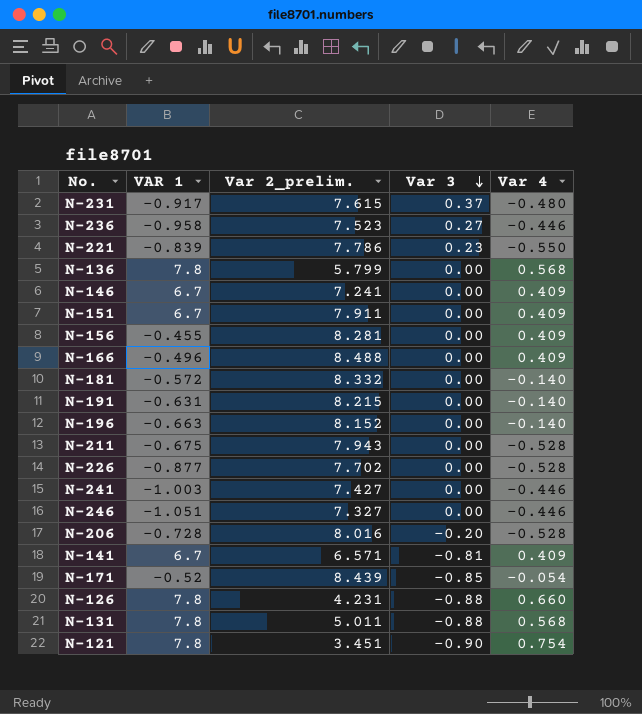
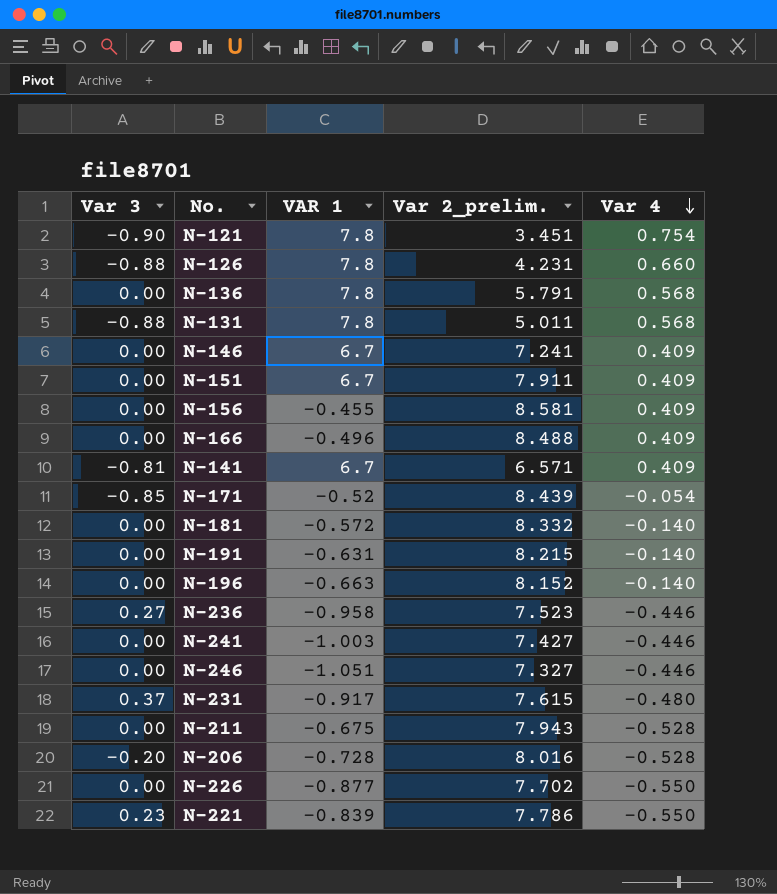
row order: Var 3 descending -> Var 4 descending
column Var 3 | position: 4 -> 1
N-136 | Var 2_prelim.: 5.799 -> 5.791
N-156 | Var 2_prelim.: 8.281 -> 8.581
N-226 | Var 4: -0.528 -> -0.550

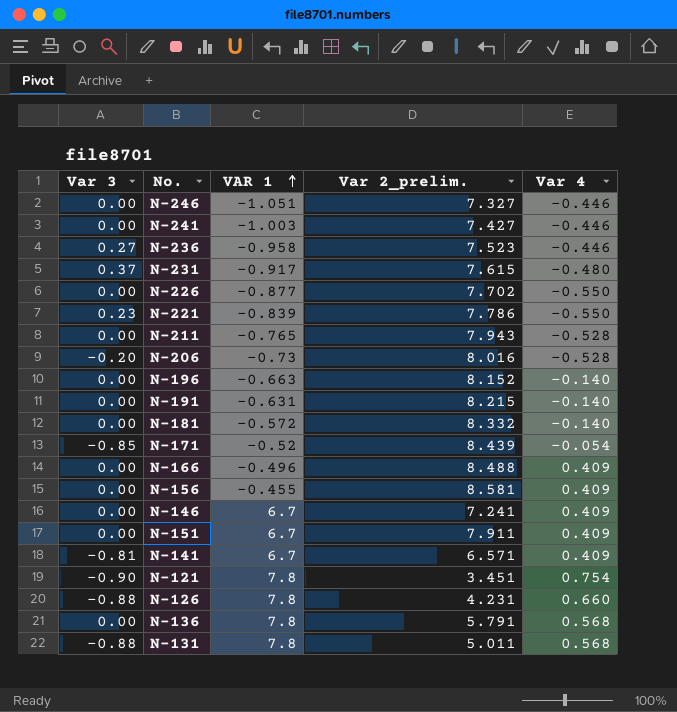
row order: Var 4 descending -> VAR 1 ascending
N-211 | VAR 1: -0.675 -> -0.765
N-206 | VAR 1: -0.728 -> -0.73

